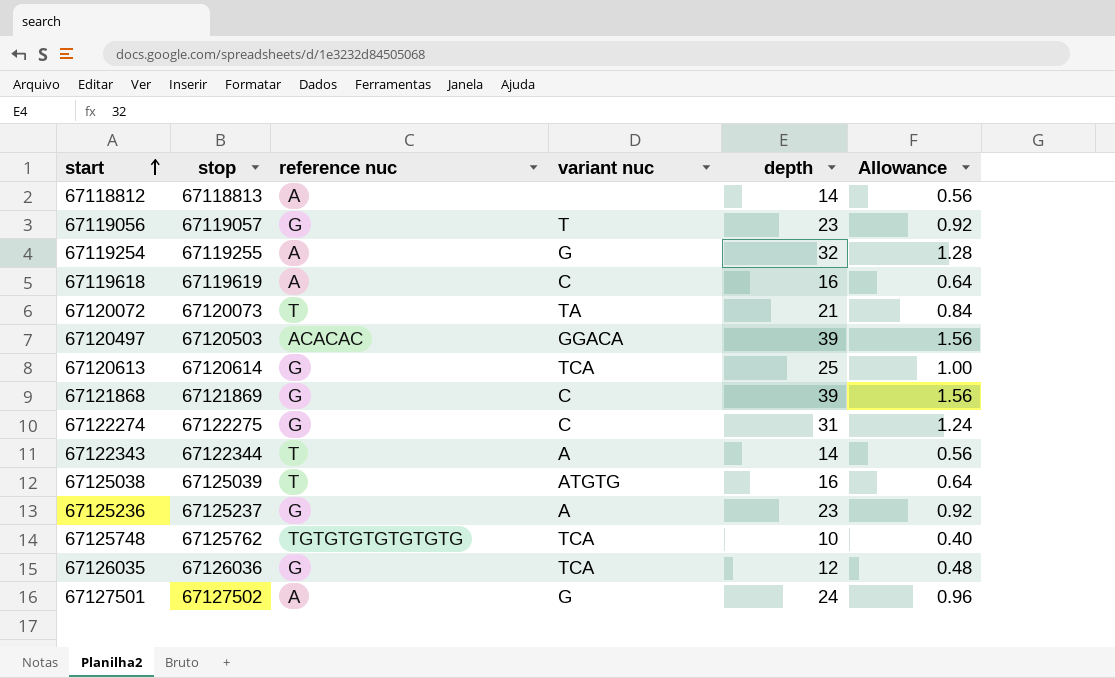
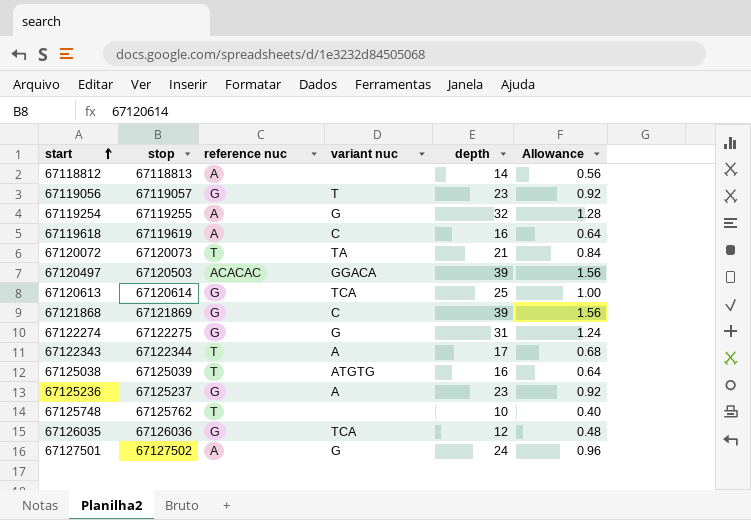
67122274 | variant nuc: C -> G
67122343 | depth: 14 -> 17
67122343 | Allowance: 0.56 -> 0.68
67125748 | reference nuc: TGTGTGTGTGTGTG -> T
67125748 | variant nuc: TCA -> none

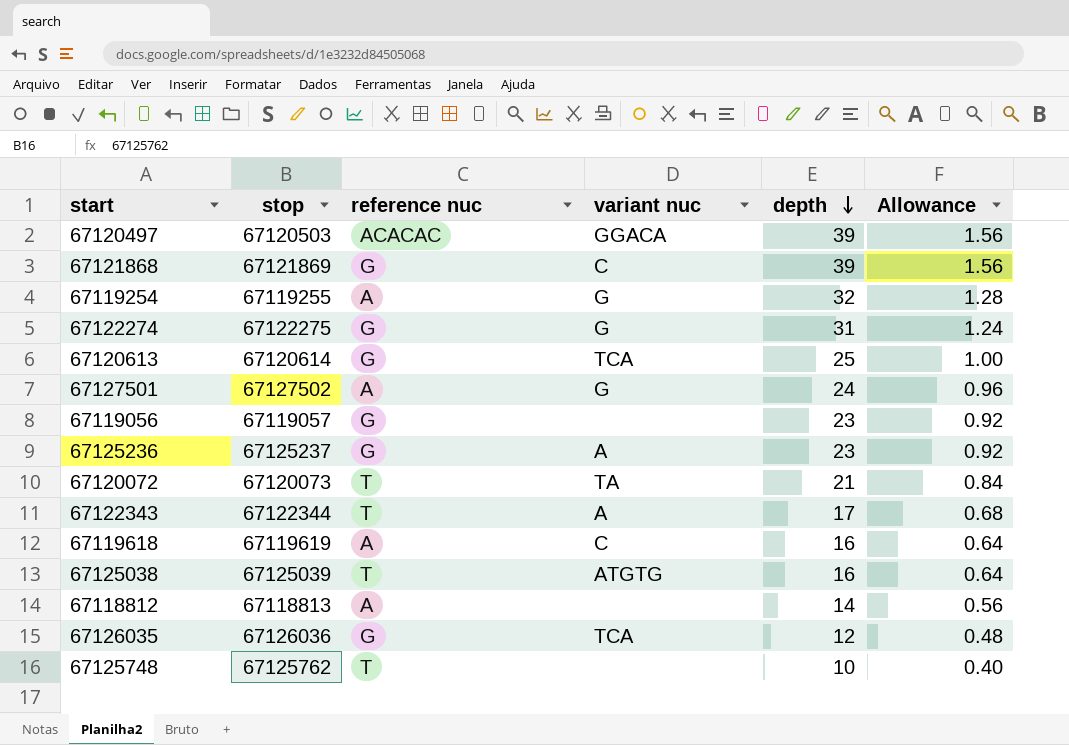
row order: start ascending -> depth descending
67119056 | variant nuc: T -> none

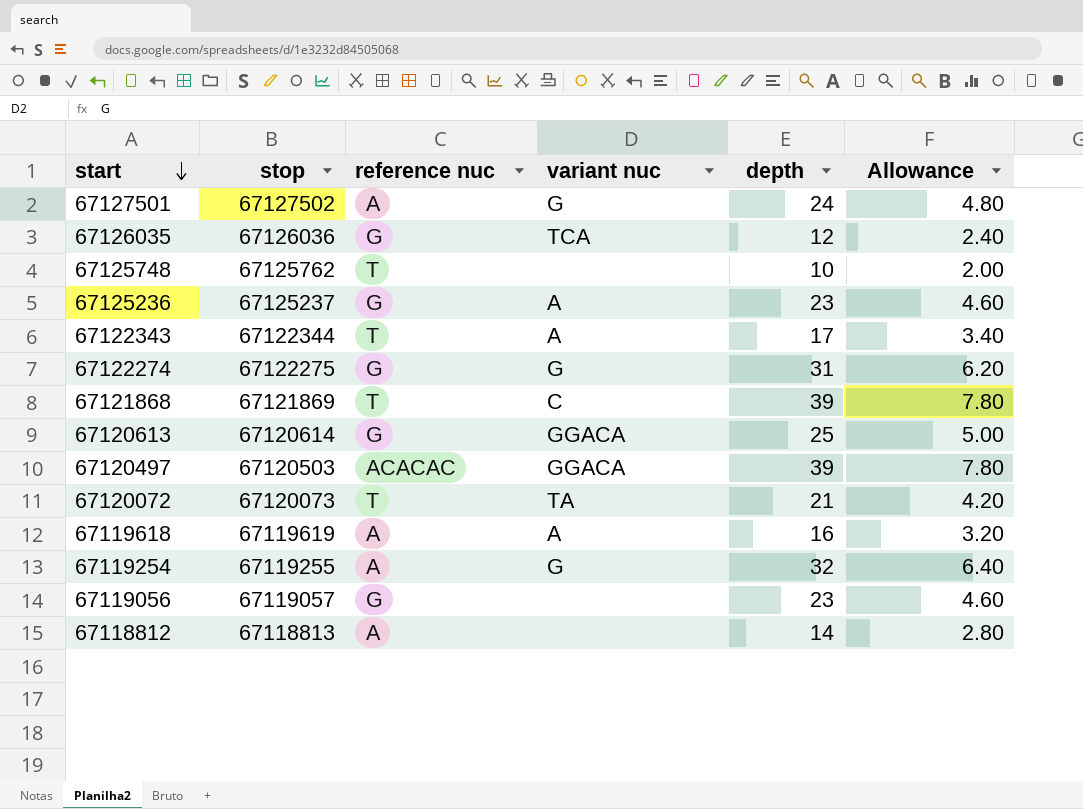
row order: depth descending -> start descending
column Allowance | formula: [depth] * 0.04 -> [depth] * 0.2
row 67125038: 67125039 | T | ATGTG | 16 | 0.64 -> none
67121868 | reference nuc: G -> T
67120613 | variant nuc: TCA -> GGACA
67119618 | variant nuc: C -> A

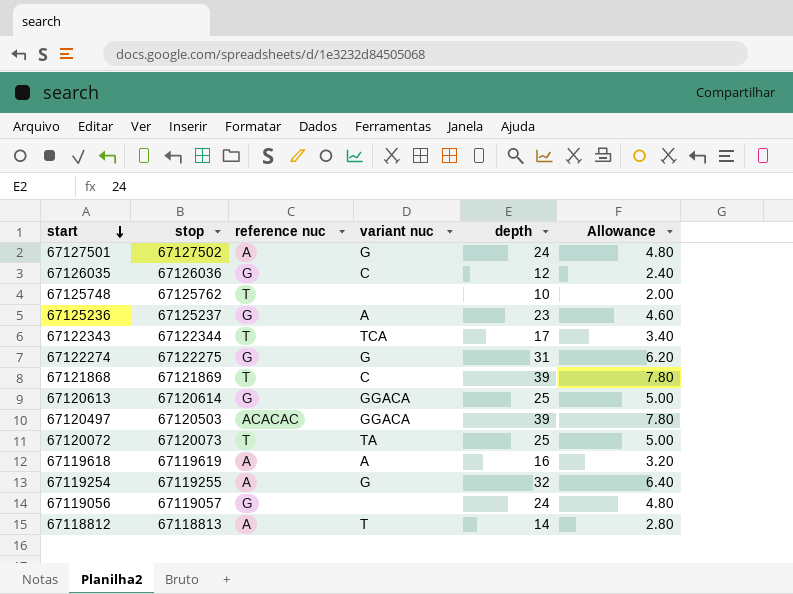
67126035 | variant nuc: TCA -> C
67122343 | variant nuc: A -> TCA
67120072 | depth: 21 -> 25
67120072 | Allowance: 4.20 -> 5.00
67119056 | depth: 23 -> 24
67119056 | Allowance: 4.60 -> 4.80
67118812 | variant nuc: none -> T

